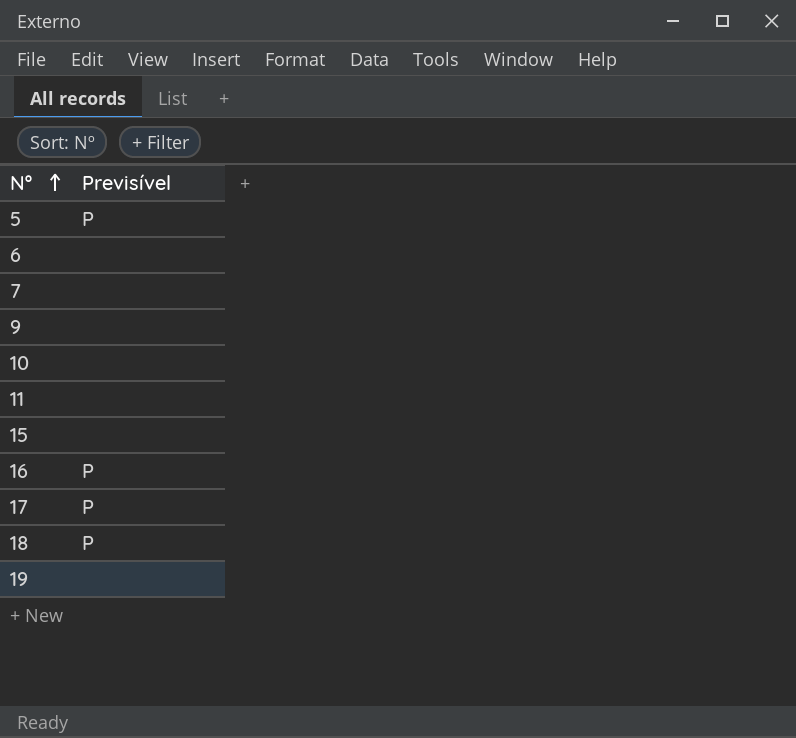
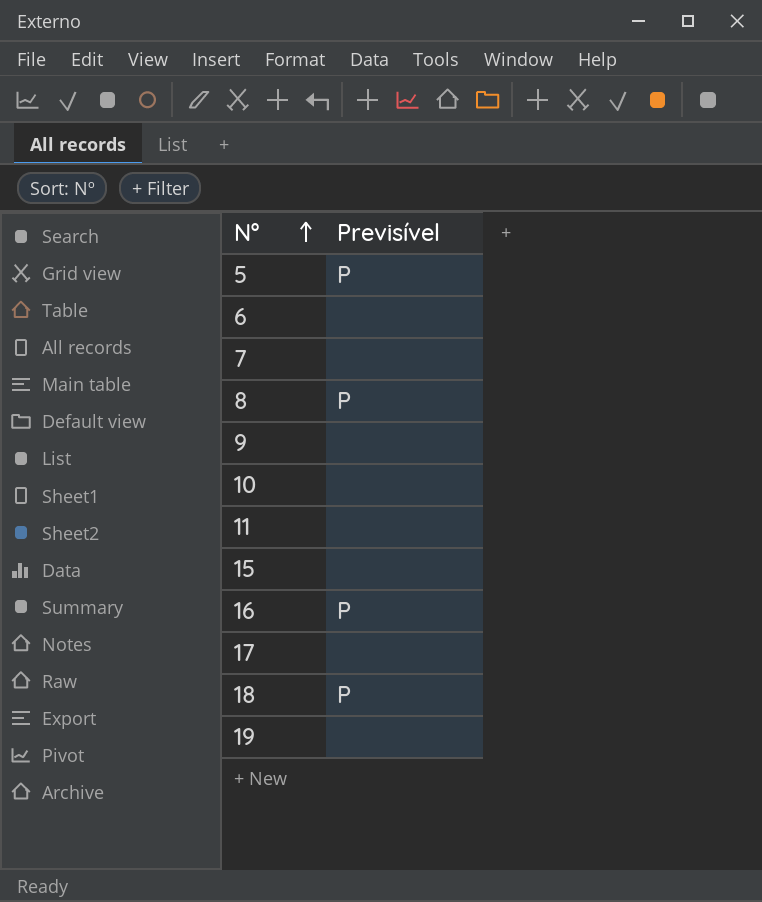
row 8: none -> P
17 | Previsível: P -> none

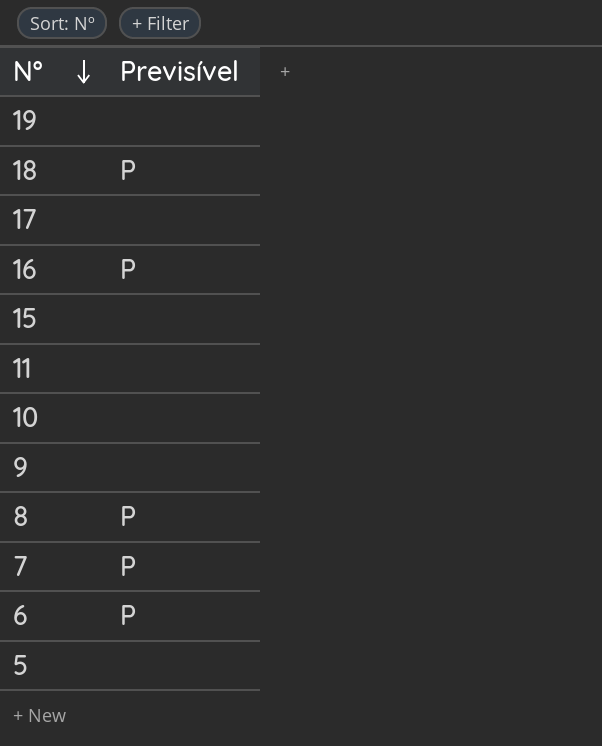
row order: Nº ascending -> Nº descending
7 | Previsível: none -> P
6 | Previsível: none -> P
5 | Previsível: P -> none

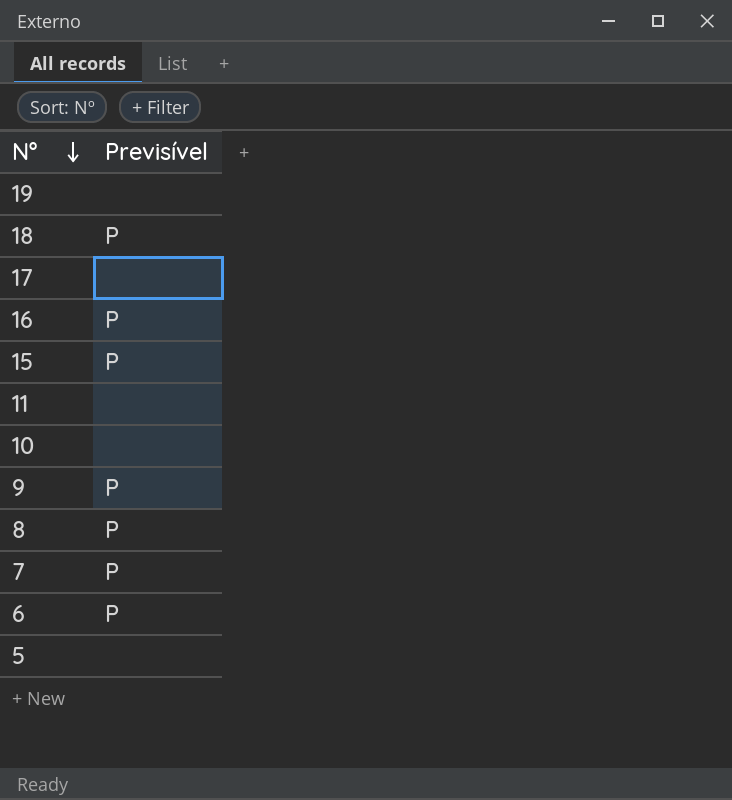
15 | Previsível: none -> P
9 | Previsível: none -> P

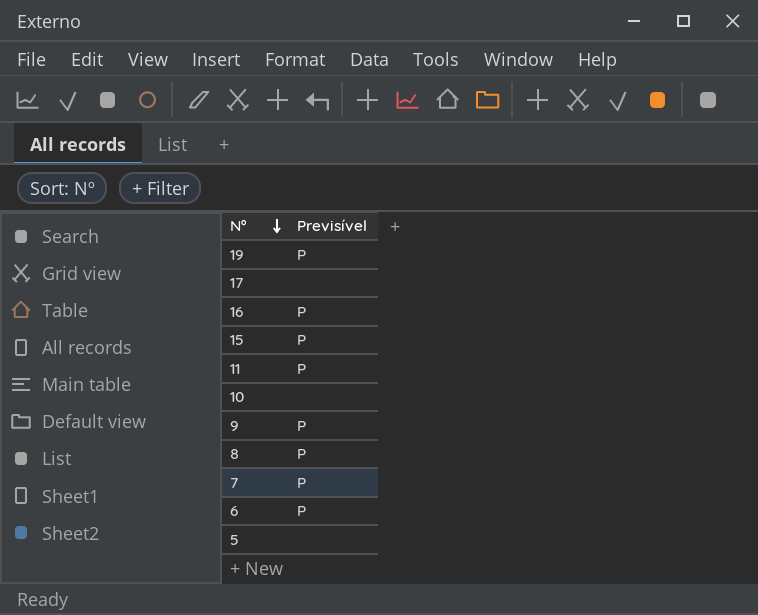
row 18: P -> none
19 | Previsível: none -> P
11 | Previsível: none -> P

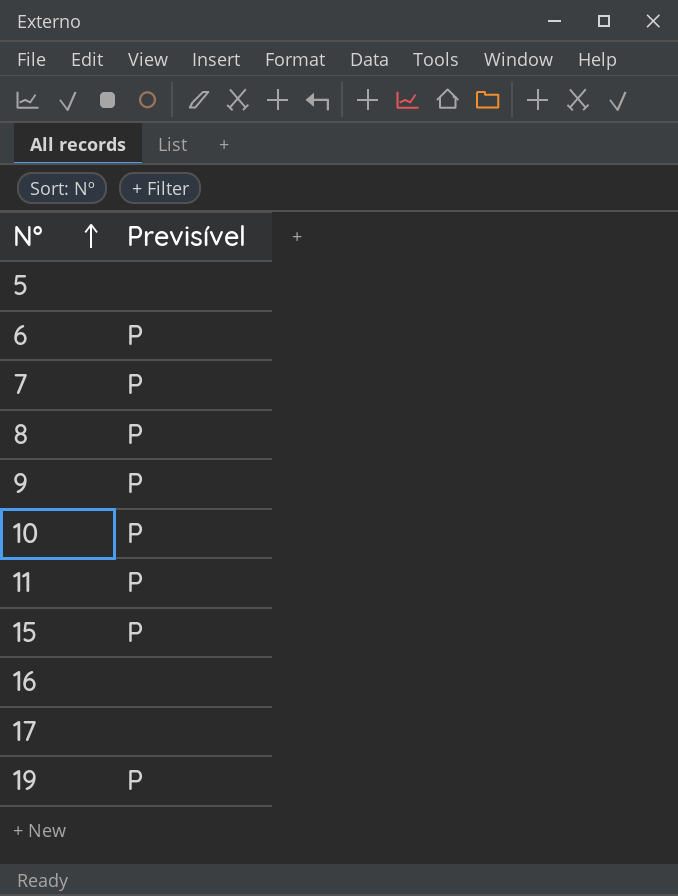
row order: Nº descending -> Nº ascending
10 | Previsível: none -> P
16 | Previsível: P -> none

